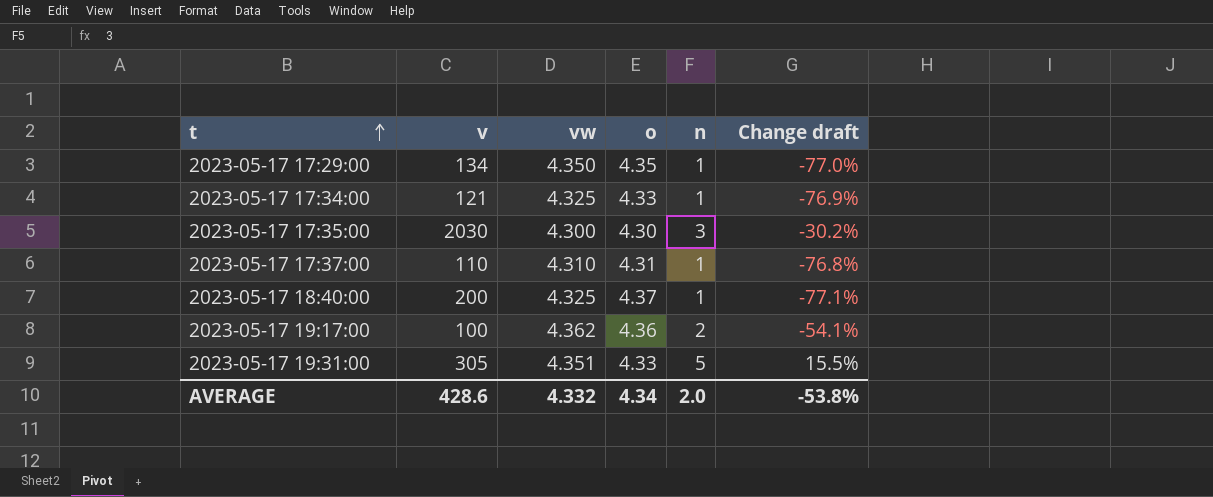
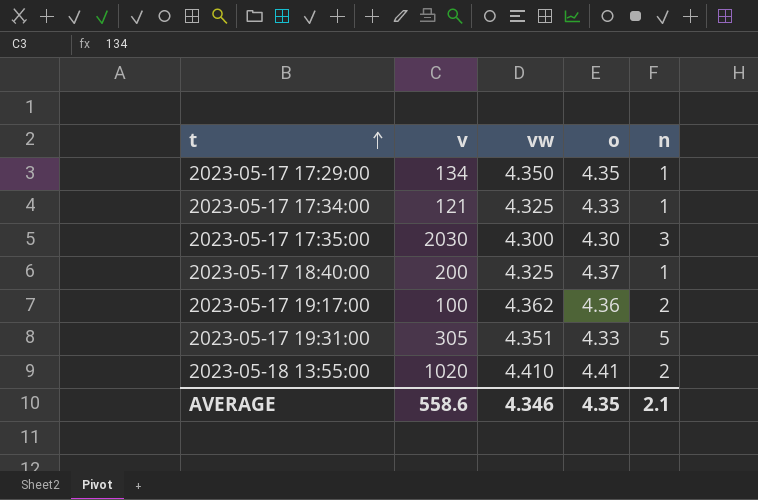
column Change draft | formula: ([n] - [o]) / [o] -> none
row 2023-05-17 17:37:00: 110 | 4.310 | 4.31 | 1 | -76.8% -> none
row 2023-05-18 13:55:00: none -> 1020 | 4.410 | 4.41 | 2
AVERAGE | v: 428.6 -> 558.6
AVERAGE | vw: 4.332 -> 4.346
AVERAGE | o: 4.34 -> 4.35
AVERAGE | n: 2.0 -> 2.1

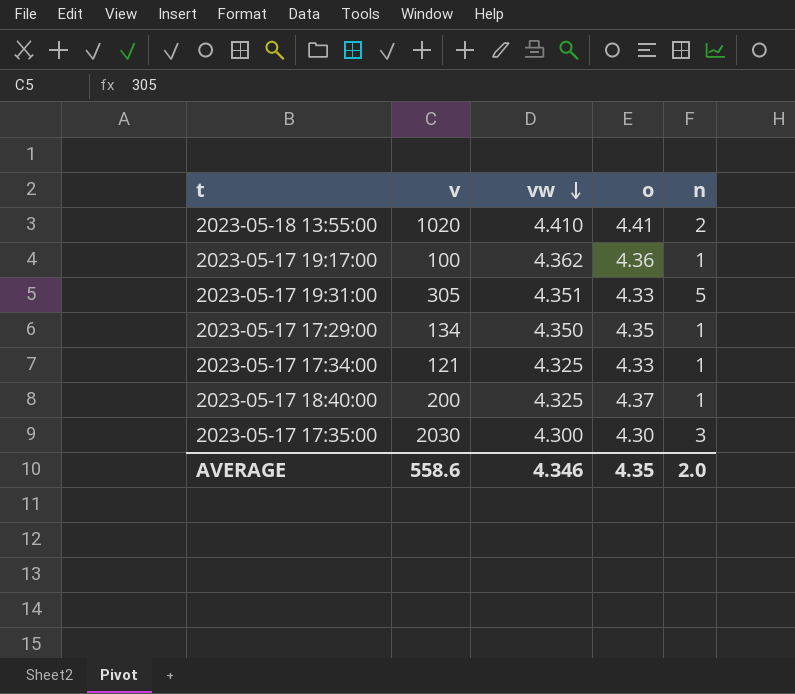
row order: t ascending -> vw descending
2023-05-17 19:17:00 | n: 2 -> 1
AVERAGE | n: 2.1 -> 2.0

